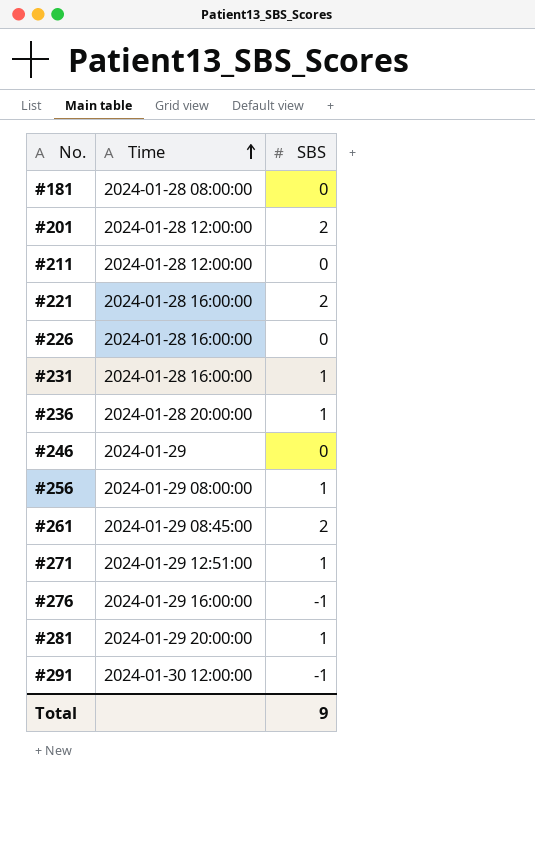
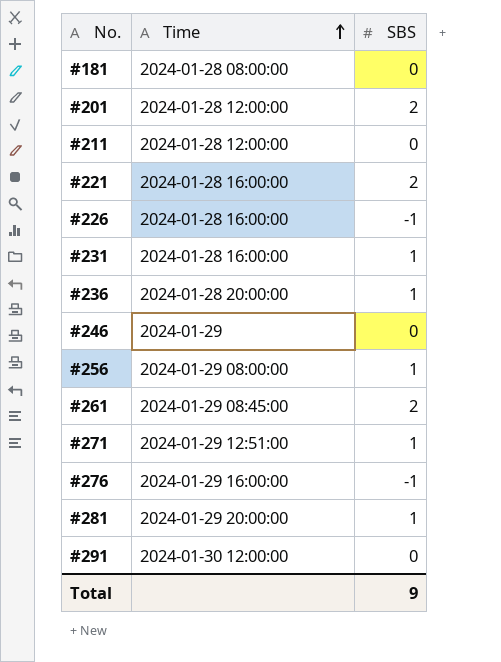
#226 | SBS: 0 -> -1
#291 | SBS: -1 -> 0

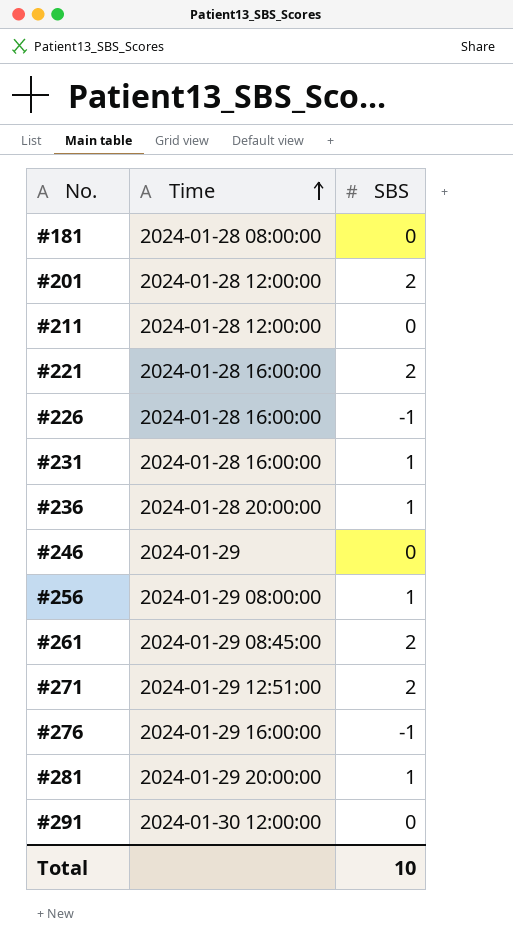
#271 | SBS: 1 -> 2
Total | SBS: 9 -> 10

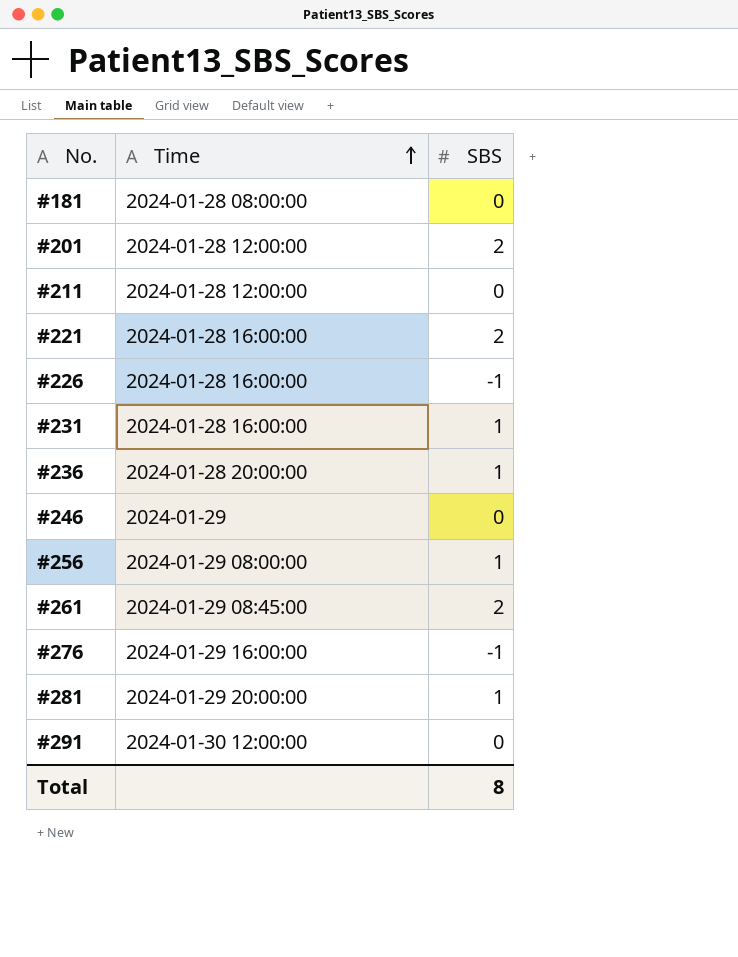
row #271: 2024-01-29 12:51:00 | 2 -> none
Total | SBS: 10 -> 8

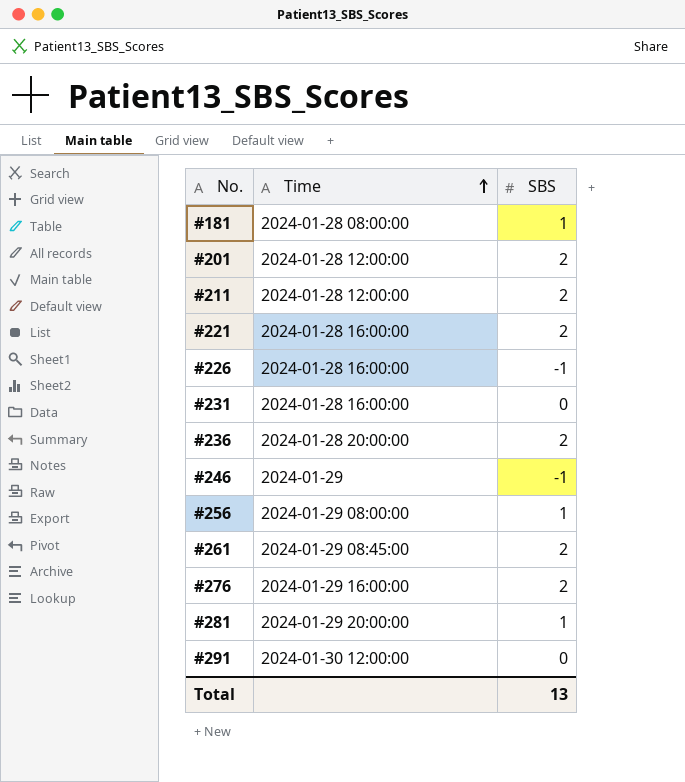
#181 | SBS: 0 -> 1
#211 | SBS: 0 -> 2
#231 | SBS: 1 -> 0
#236 | SBS: 1 -> 2
#246 | SBS: 0 -> -1
#276 | SBS: -1 -> 2
Total | SBS: 8 -> 13

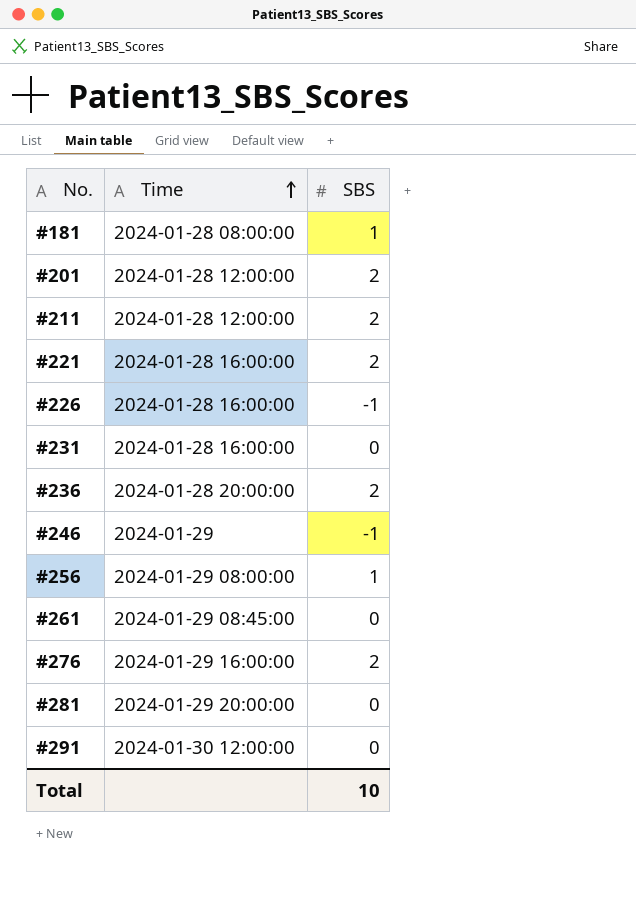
#261 | SBS: 2 -> 0
#281 | SBS: 1 -> 0
Total | SBS: 13 -> 10

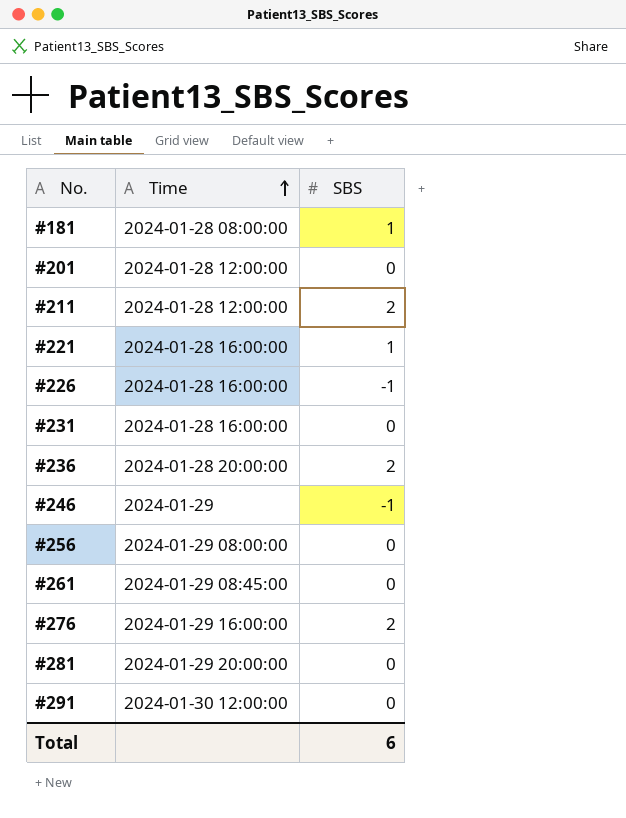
#201 | SBS: 2 -> 0
#221 | SBS: 2 -> 1
#256 | SBS: 1 -> 0
Total | SBS: 10 -> 6

